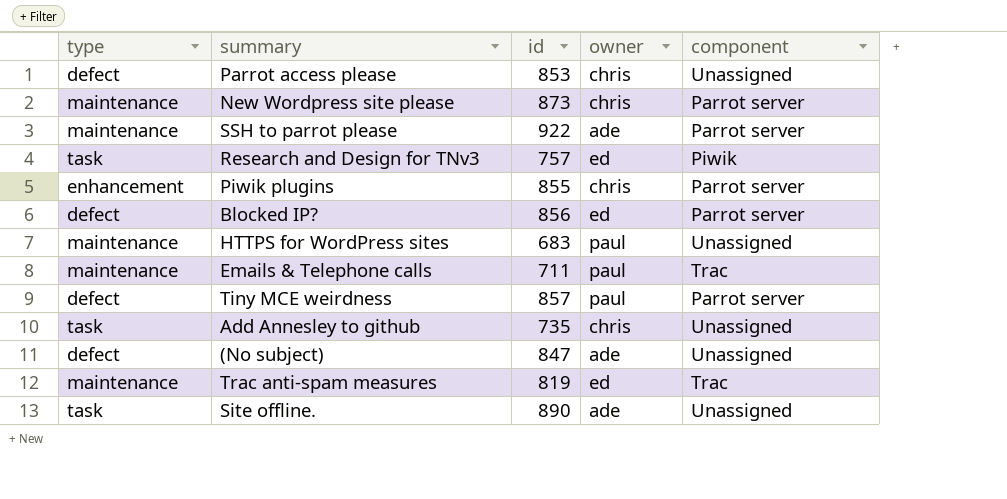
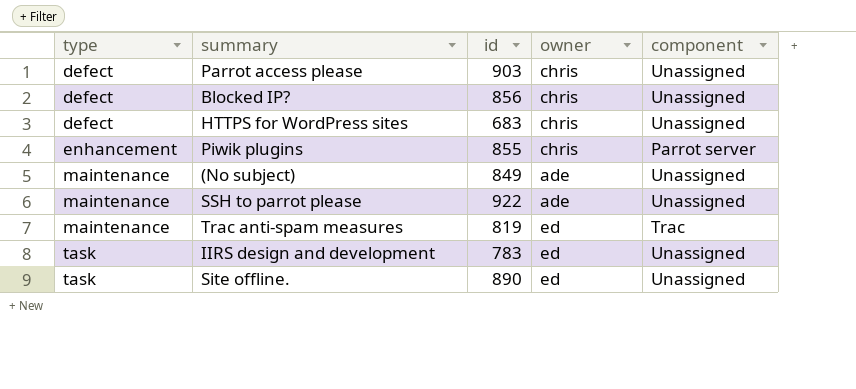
row order: none -> type ascending
row New Wordpress site please: maintenance | 873 | chris | Parrot server -> none
row Research and Design for TNv3: task | 757 | ed | Piwik -> none
row Emails & Telephone calls: maintenance | 711 | paul | Trac -> none
row Tiny MCE weirdness: defect | 857 | paul | Parrot server -> none
row Add Annesley to github: task | 735 | chris | Unassigned -> none
Parrot access please | id: 853 -> 903
Blocked IP? | owner: ed -> chris
Blocked IP? | component: Parrot server -> Unassigned
HTTPS for WordPress sites | type: maintenance -> defect
HTTPS for WordPress sites | owner: paul -> chris
(No subject) | type: defect -> maintenance
(No subject) | id: 847 -> 849
SSH to parrot please | component: Parrot server -> Unassigned
row IIRS design and development: none -> task | 783 | ed | Unassigned
Site offline. | owner: ade -> ed

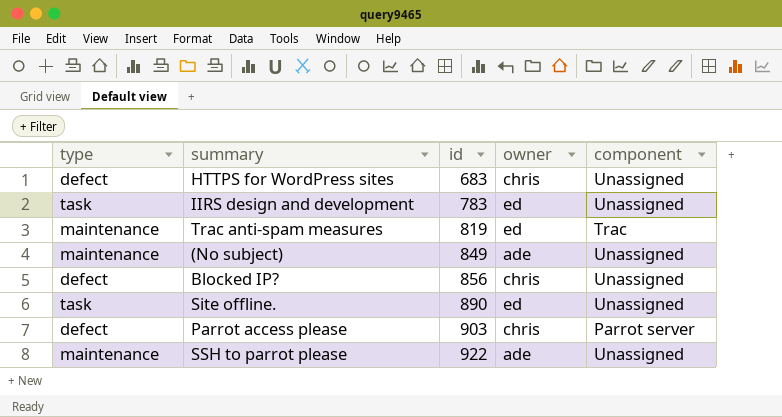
row order: type ascending -> id ascending
row Piwik plugins: enhancement | 855 | chris | Parrot server -> none
Parrot access please | component: Unassigned -> Parrot server

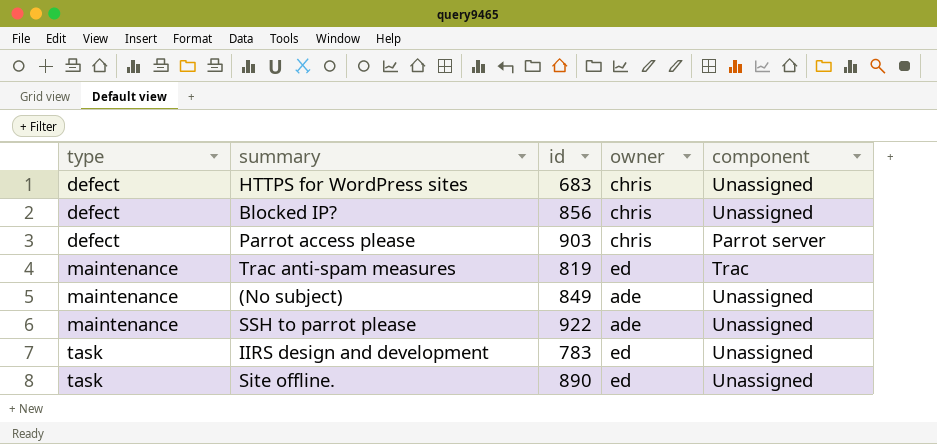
row order: id ascending -> type ascending

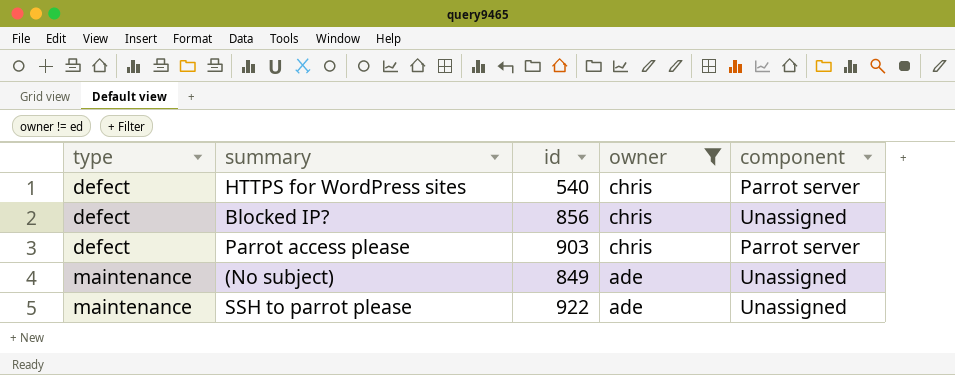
filter: none -> owner != ed
HTTPS for WordPress sites | id: 683 -> 540
HTTPS for WordPress sites | component: Unassigned -> Parrot server

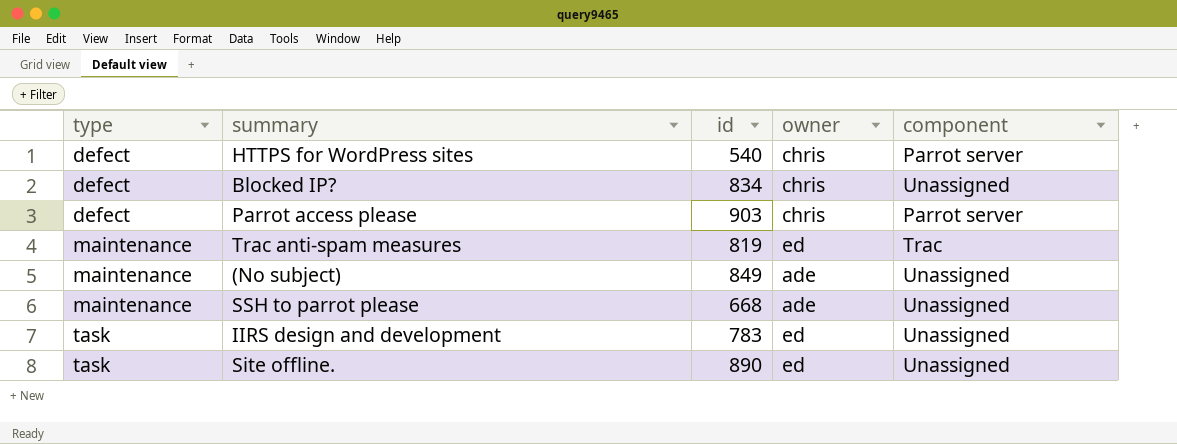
filter: owner != ed -> none
Blocked IP? | id: 856 -> 834
SSH to parrot please | id: 922 -> 668

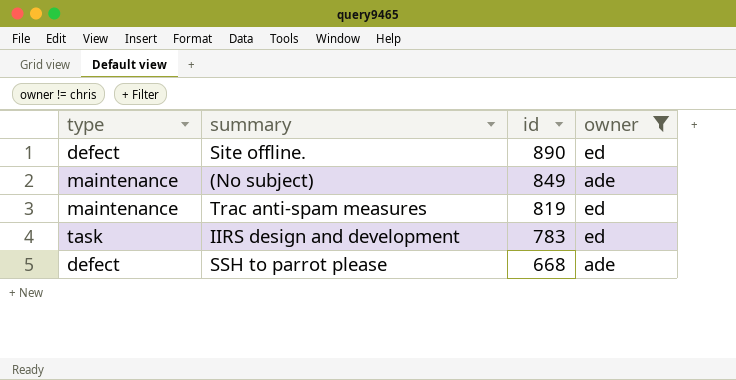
filter: none -> owner != chris
row order: type ascending -> id descending
column component | position: 5 -> none
Site offline. | type: task -> defect
SSH to parrot please | type: maintenance -> defect

